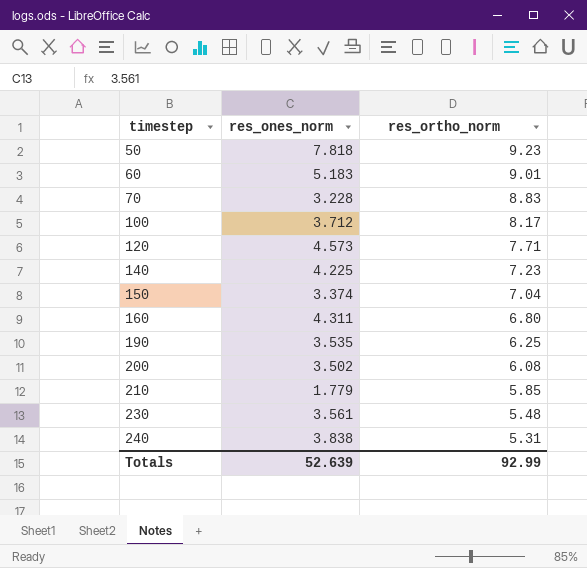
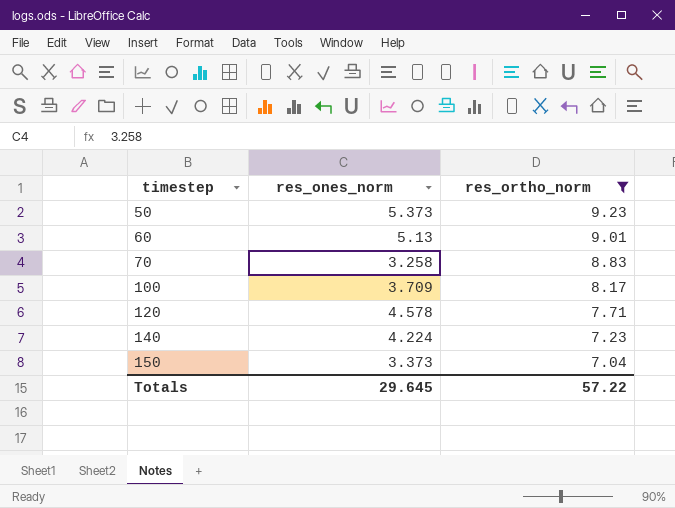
filter: none -> res_ortho_norm >= 7.04
50 | res_ones_norm: 7.818 -> 5.373
60 | res_ones_norm: 5.183 -> 5.13
70 | res_ones_norm: 3.228 -> 3.258
100 | res_ones_norm: 3.712 -> 3.709
120 | res_ones_norm: 4.573 -> 4.578
140 | res_ones_norm: 4.225 -> 4.224
150 | res_ones_norm: 3.374 -> 3.373
Totals | res_ones_norm: 52.639 -> 29.645
Totals | res_ortho_norm: 92.99 -> 57.22

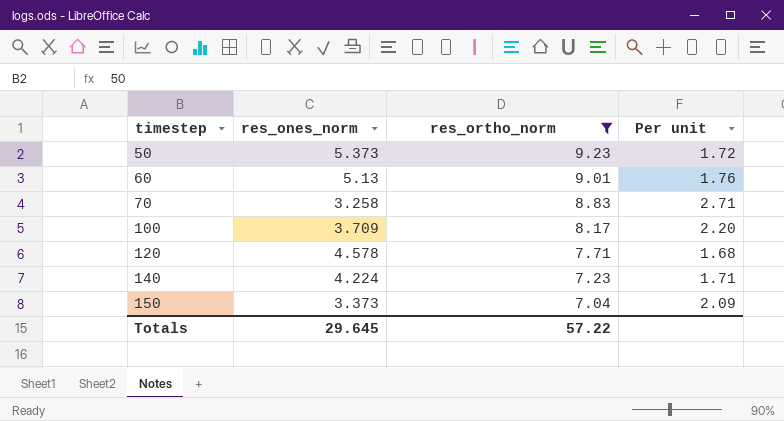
column Per unit | formula: none -> [res_ortho_norm] / [res_ones_norm]

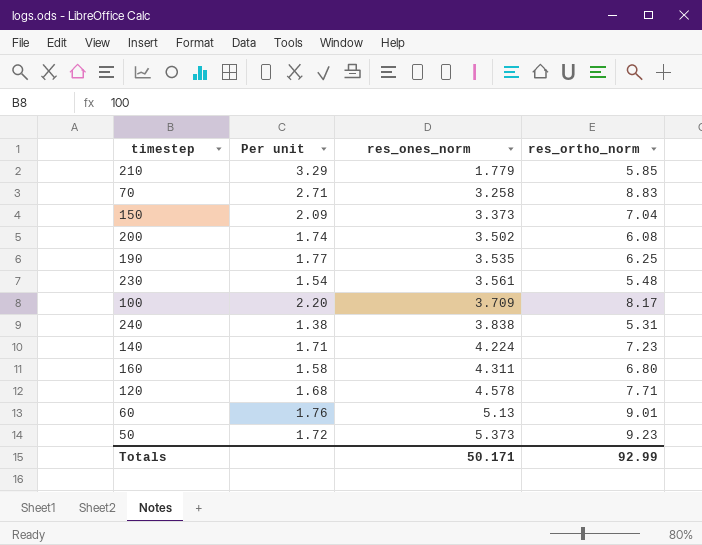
filter: res_ortho_norm >= 7.04 -> none
row order: timestep ascending -> res_ones_norm ascending
column Per unit | position: 4 -> 2
Totals | res_ones_norm: 29.645 -> 50.171
Totals | res_ortho_norm: 57.22 -> 92.99

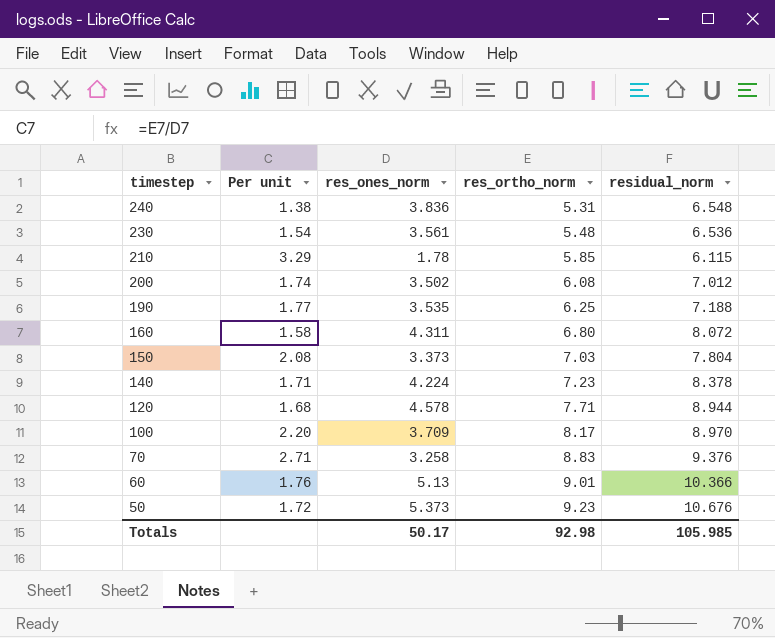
row order: res_ones_norm ascending -> timestep descending
column residual_norm | position: none -> 5
240 | res_ones_norm: 3.838 -> 3.836
210 | res_ones_norm: 1.779 -> 1.78
150 | Per unit: 2.09 -> 2.08
150 | res_ortho_norm: 7.04 -> 7.03
Totals | res_ones_norm: 50.171 -> 50.17
Totals | res_ortho_norm: 92.99 -> 92.98

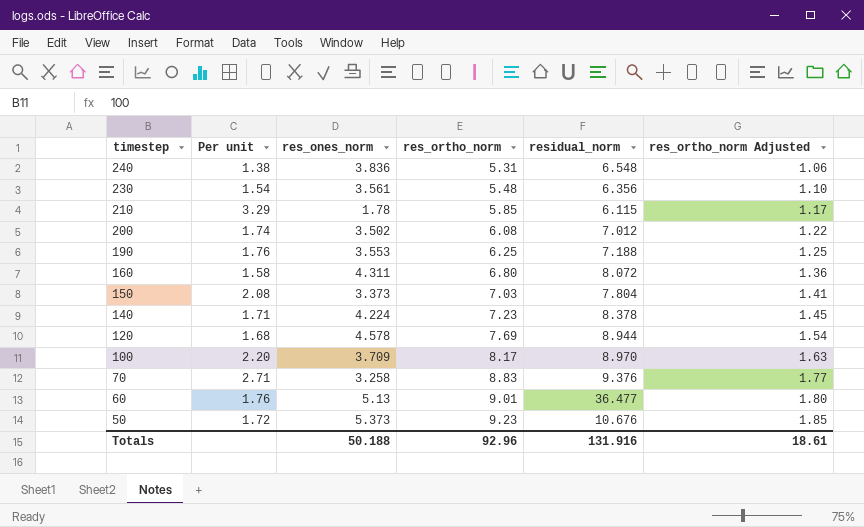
column res_ortho_norm Adjusted | formula: none -> [res_ortho_norm] * 0.2
230 | residual_norm: 6.536 -> 6.356
190 | Per unit: 1.77 -> 1.76
190 | res_ones_norm: 3.535 -> 3.553
120 | res_ortho_norm: 7.71 -> 7.69
60 | residual_norm: 10.366 -> 36.477
Totals | res_ones_norm: 50.17 -> 50.188
Totals | res_ortho_norm: 92.98 -> 92.96
Totals | residual_norm: 105.985 -> 131.916

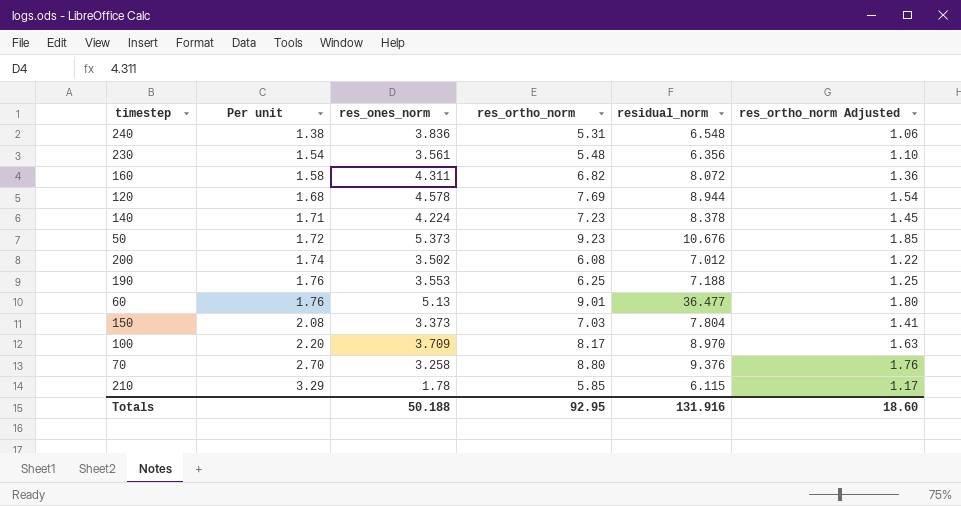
row order: timestep descending -> Per unit ascending
160 | res_ortho_norm: 6.80 -> 6.82
70 | Per unit: 2.71 -> 2.70
70 | res_ortho_norm: 8.83 -> 8.80
70 | res_ortho_norm Adjusted: 1.77 -> 1.76
Totals | res_ortho_norm: 92.96 -> 92.95
Totals | res_ortho_norm Adjusted: 18.61 -> 18.60

